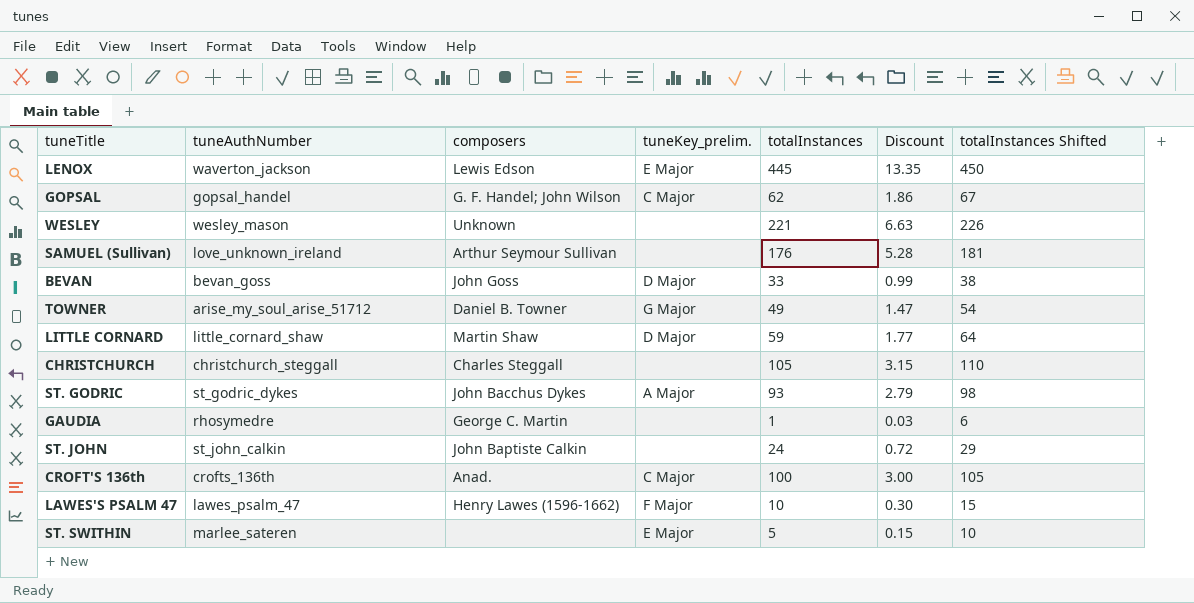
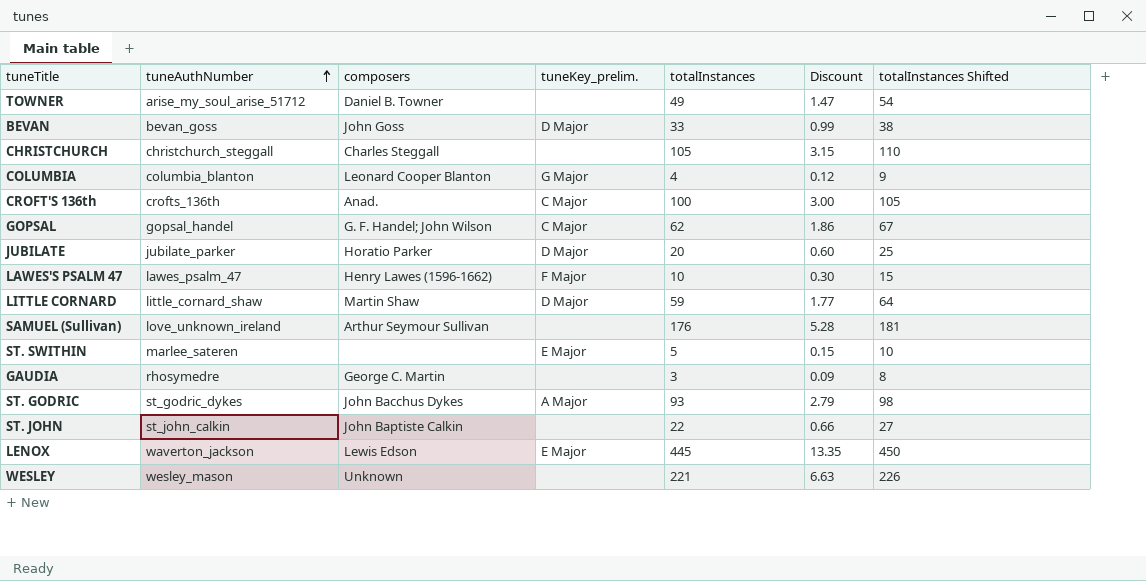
row order: none -> tuneAuthNumber ascending
TOWNER | tuneKey_prelim.: G Major -> none
row COLUMBIA: none -> columbia_blanton | Leonard Cooper Blanton | G Major | 4 | 0.12 | 9
row JUBILATE: none -> jubilate_parker | Horatio Parker | D Major | 20 | 0.60 | 25
GAUDIA | totalInstances: 1 -> 3
GAUDIA | Discount: 0.03 -> 0.09
GAUDIA | totalInstances Shifted: 6 -> 8
ST. JOHN | totalInstances: 24 -> 22
ST. JOHN | Discount: 0.72 -> 0.66
ST. JOHN | totalInstances Shifted: 29 -> 27

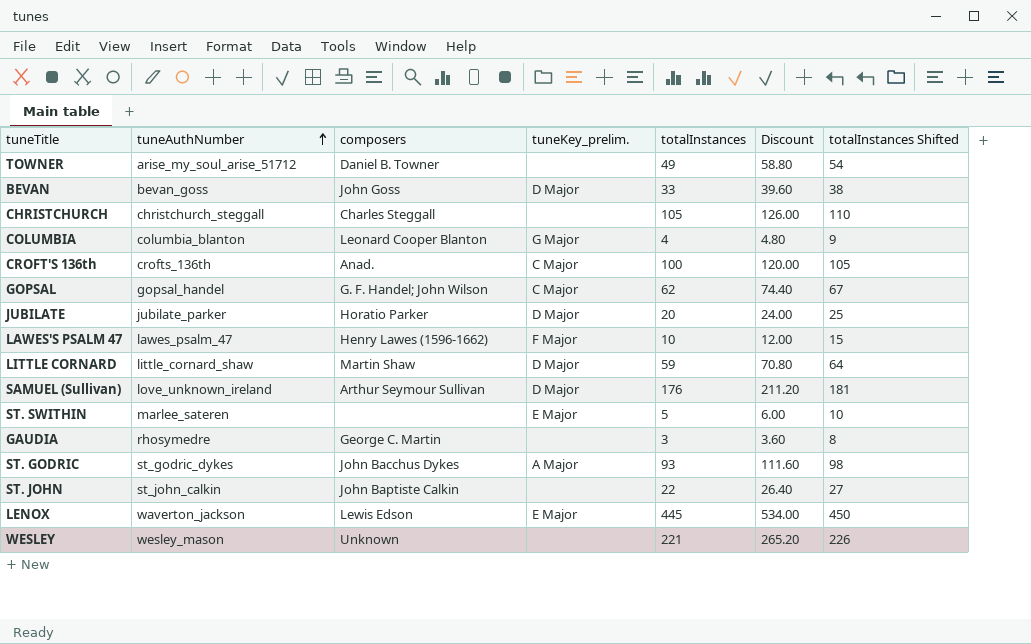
column Discount | formula: [totalInstances] * 0.03 -> [totalInstances] * 1.2
SAMUEL (Sullivan) | tuneKey_prelim.: none -> D Major

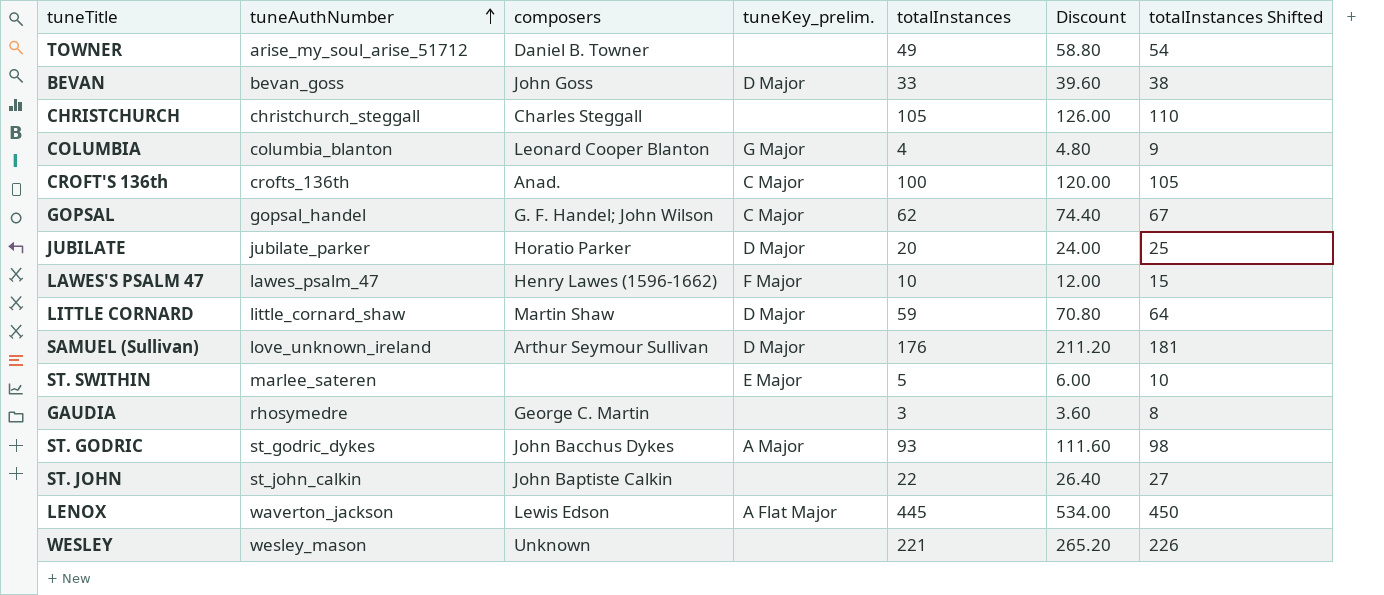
LENOX | tuneKey_prelim.: E Major -> A Flat Major

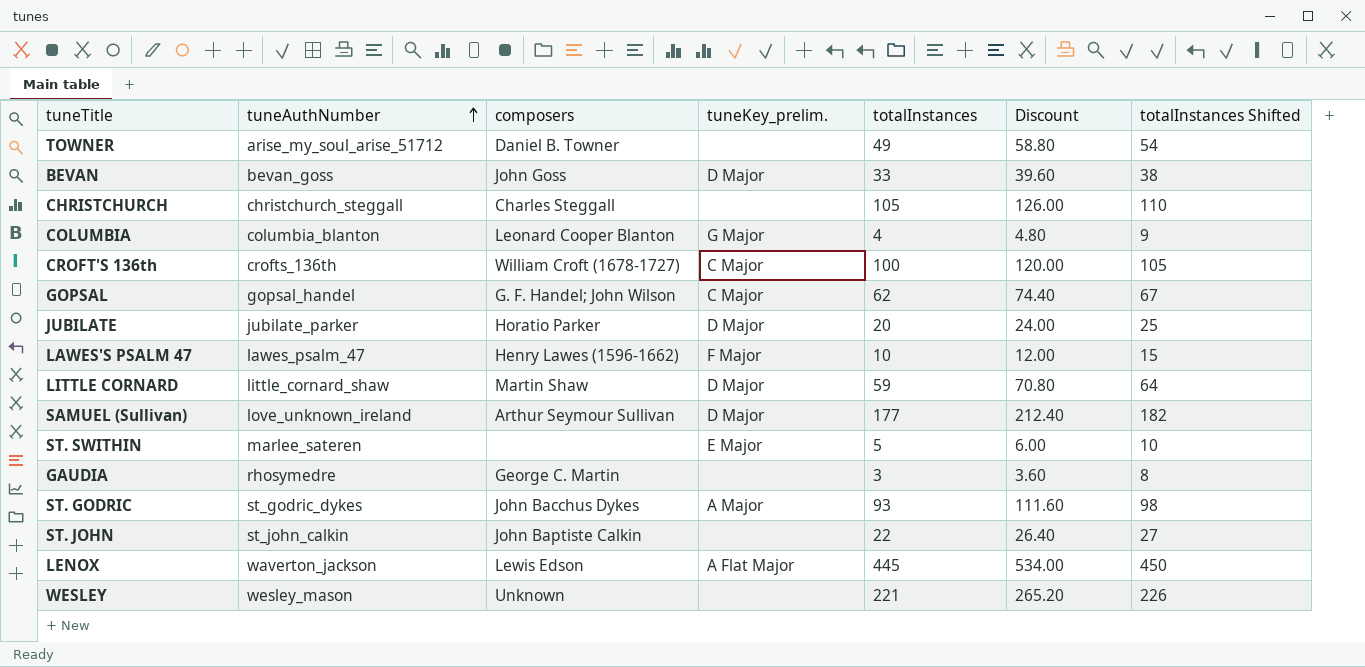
CROFT'S 136th | composers: Anad. -> William Croft (1678-1727)
SAMUEL (Sullivan) | totalInstances: 176 -> 177
SAMUEL (Sullivan) | Discount: 211.20 -> 212.40
SAMUEL (Sullivan) | totalInstances Shifted: 181 -> 182

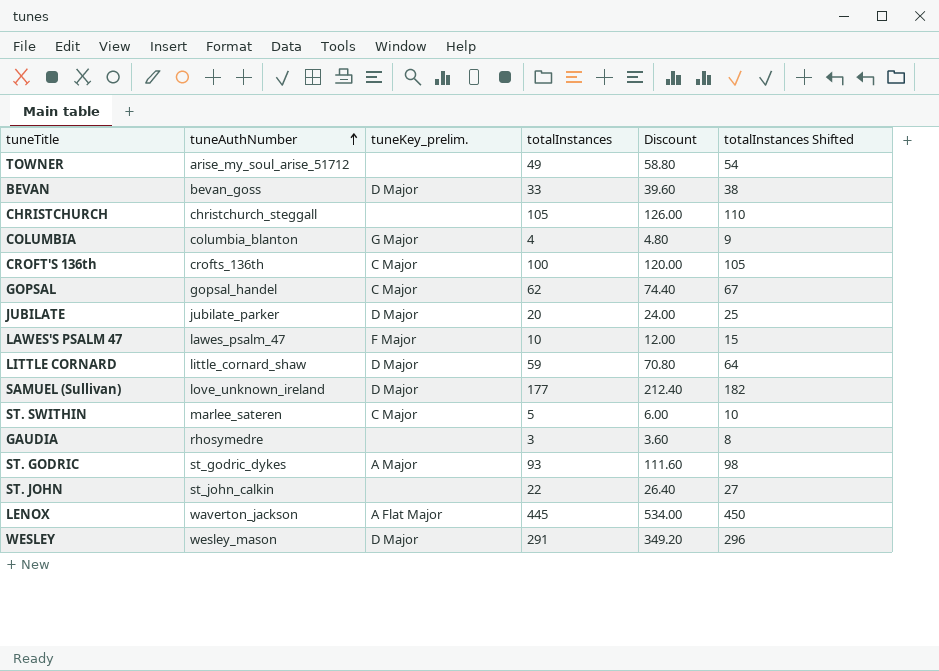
column composers | position: 3 -> none
ST. SWITHIN | tuneKey_prelim.: E Major -> C Major
WESLEY | tuneKey_prelim.: none -> D Major
WESLEY | totalInstances: 221 -> 291
WESLEY | Discount: 265.20 -> 349.20
WESLEY | totalInstances Shifted: 226 -> 296

